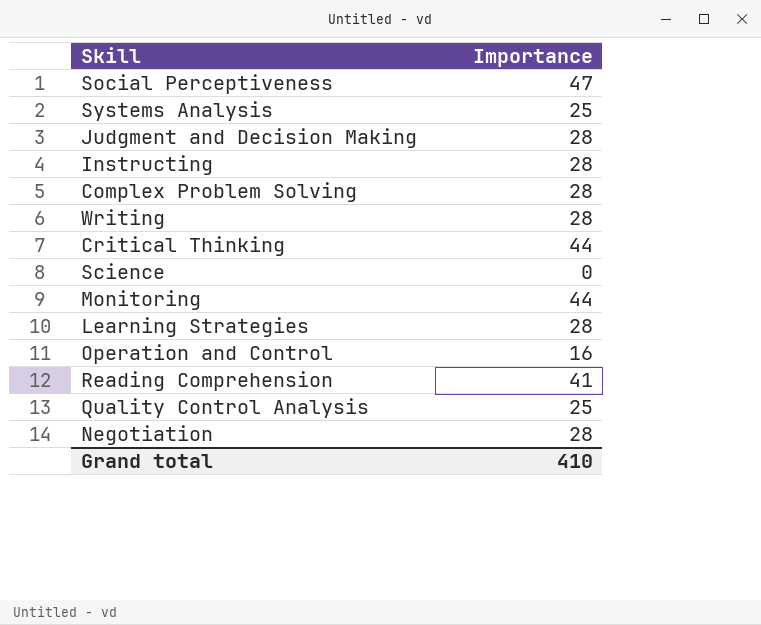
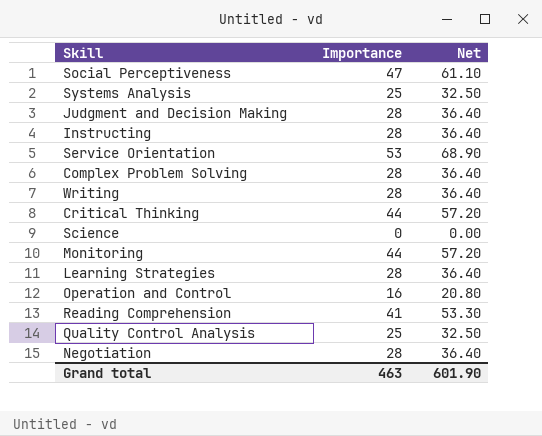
column Net | formula: none -> [Importance] * 1.3
row Service Orientation: none -> 53 | 68.90
Grand total | Importance: 410 -> 463

